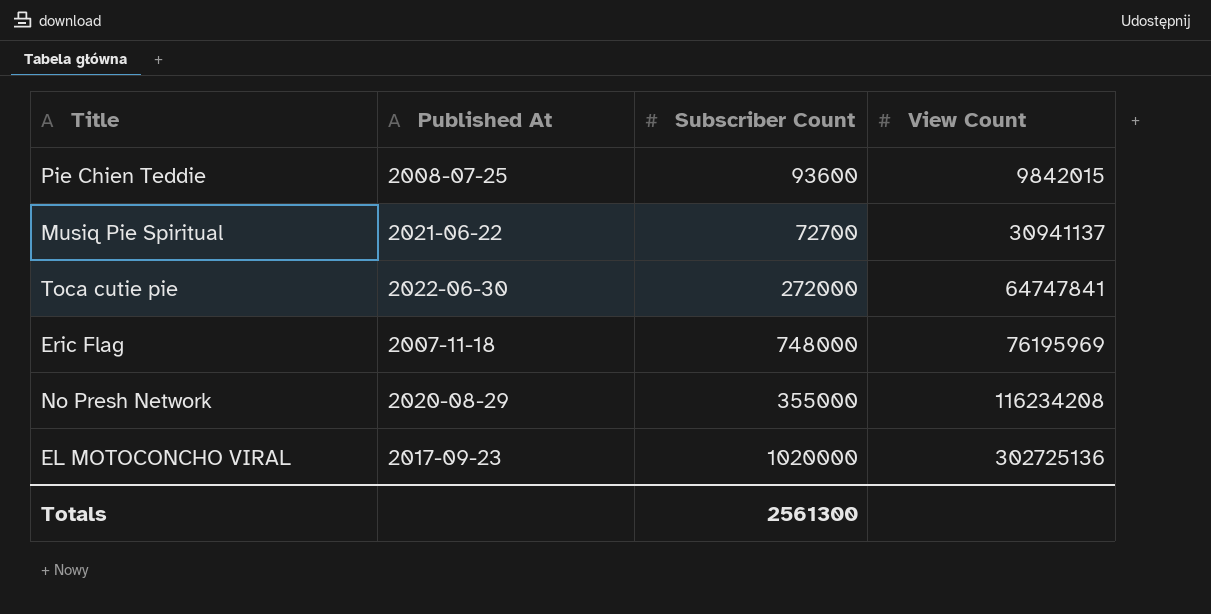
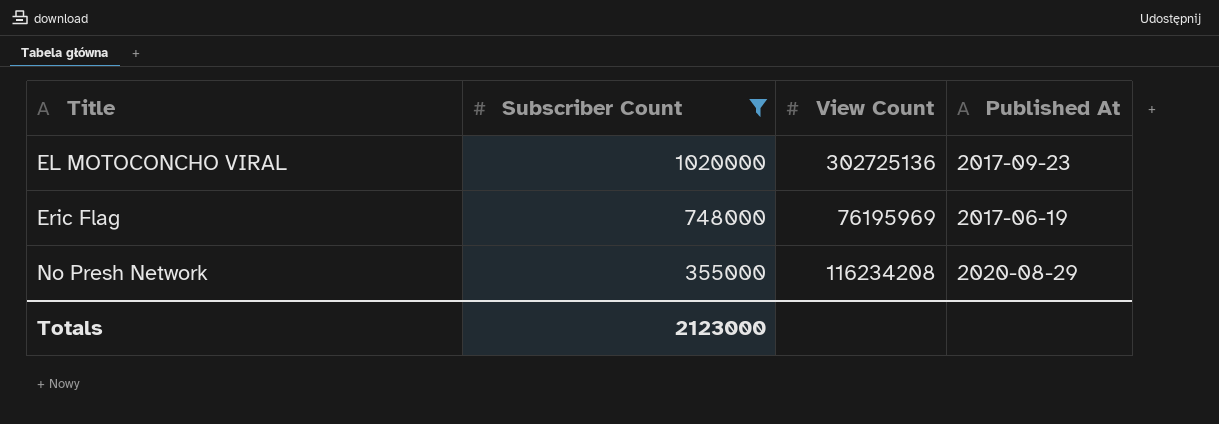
filter: none -> Subscriber Count >= 355000
row order: View Count ascending -> Title ascending
column Published At | position: 2 -> 4
Eric Flag | Published At: 2007-11-18 -> 2017-06-19
Totals | Subscriber Count: 2561300 -> 2123000

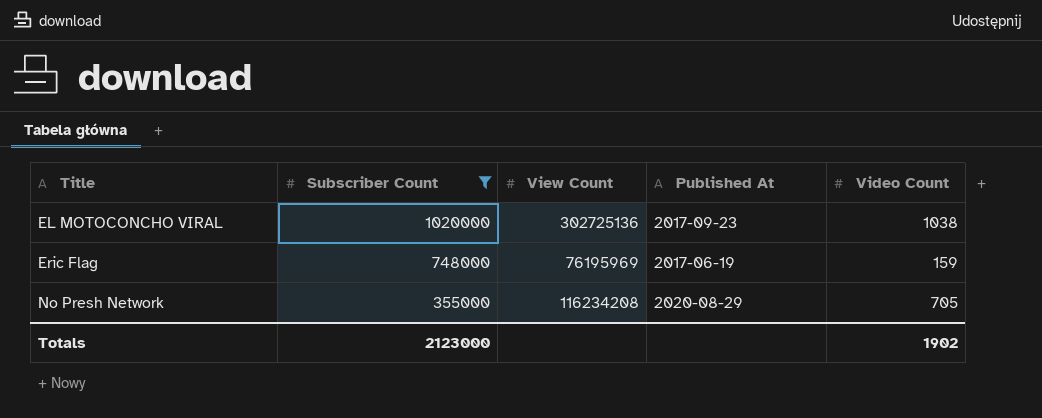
column Video Count | position: none -> 5

